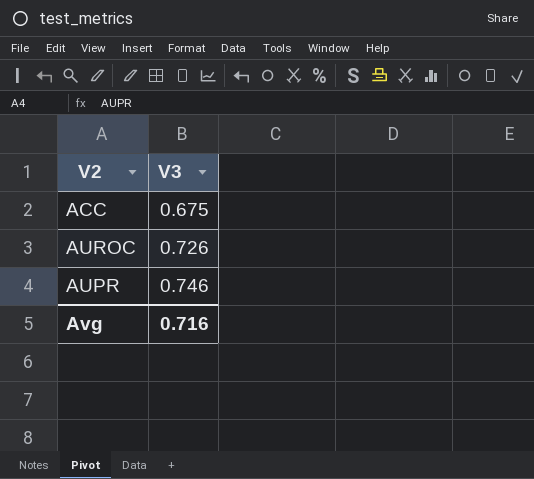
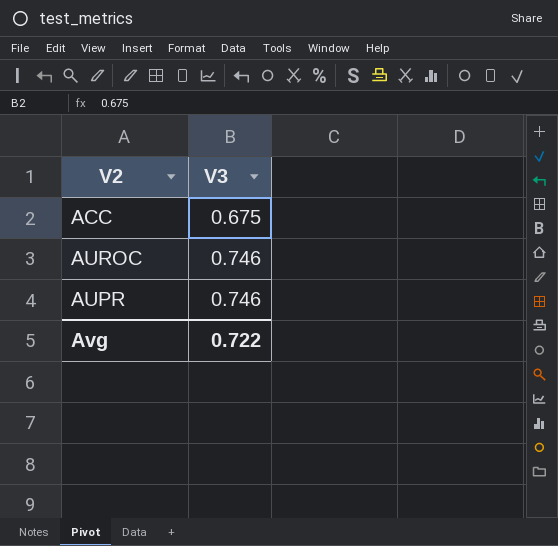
AUROC | V3: 0.726 -> 0.746
Avg | V3: 0.716 -> 0.722

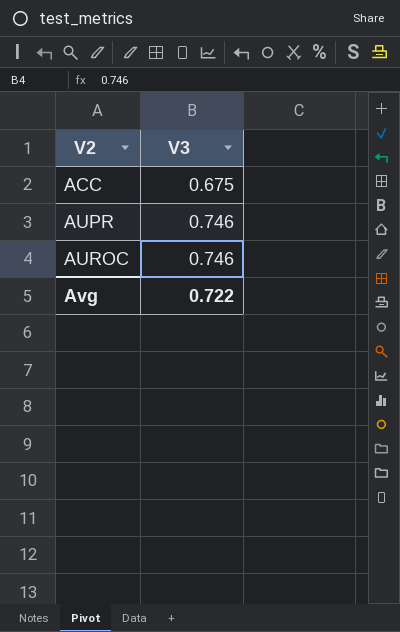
row order: V3 ascending -> V2 ascending

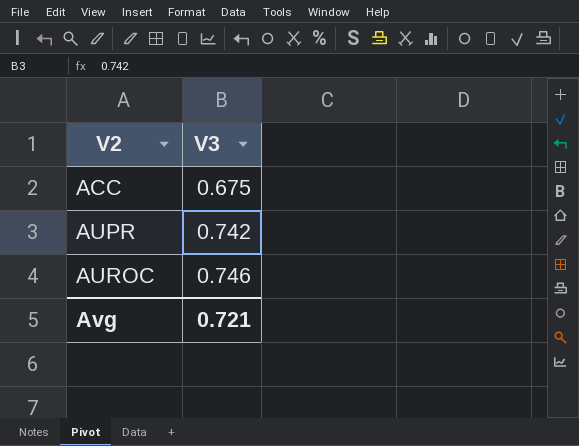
AUPR | V3: 0.746 -> 0.742
Avg | V3: 0.722 -> 0.721

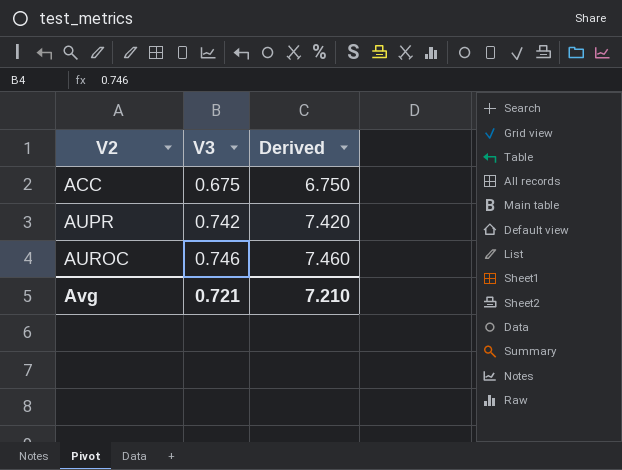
column Derived | formula: none -> [V3] * 10

